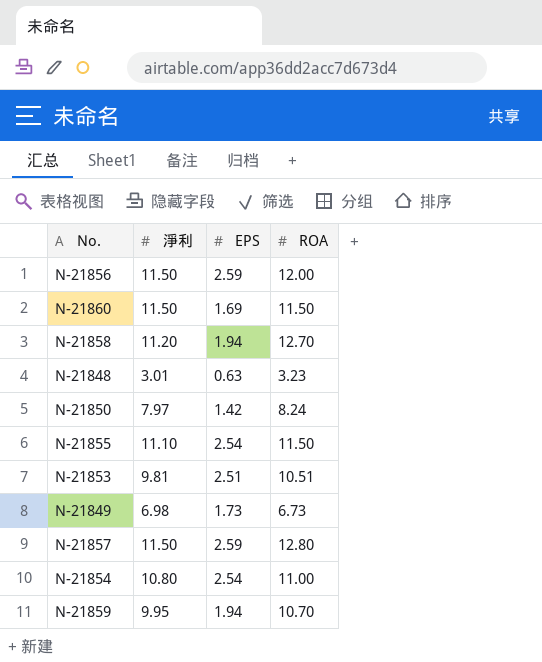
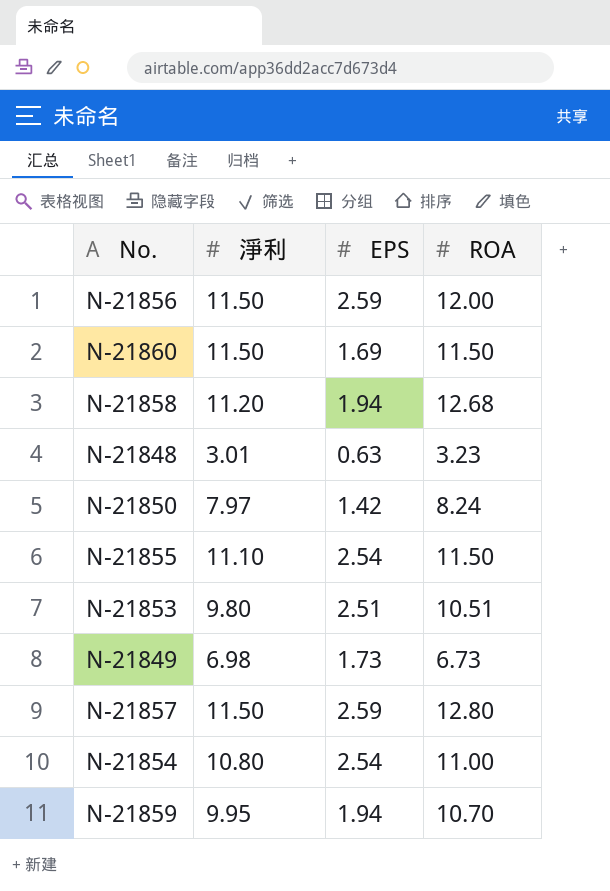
N-21858 | ROA: 12.70 -> 12.68
N-21853 | 淨利: 9.81 -> 9.80

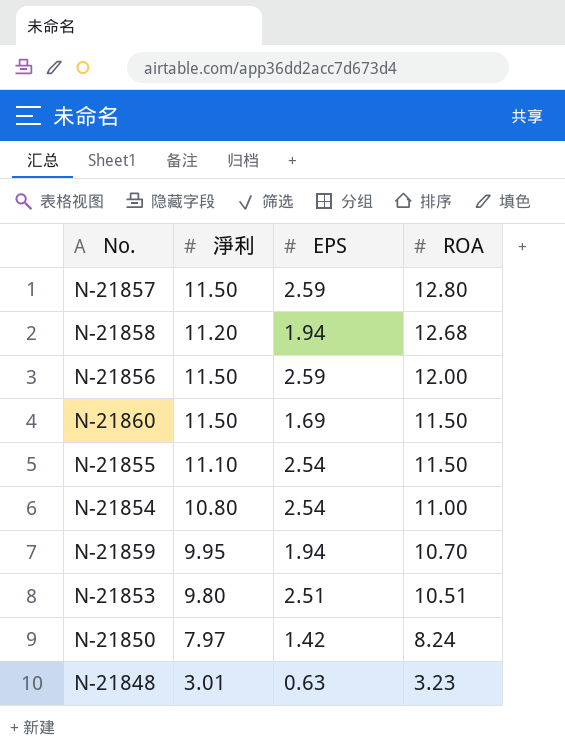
row order: none -> ROA descending
row N-21849: 6.98 | 1.73 | 6.73 -> none

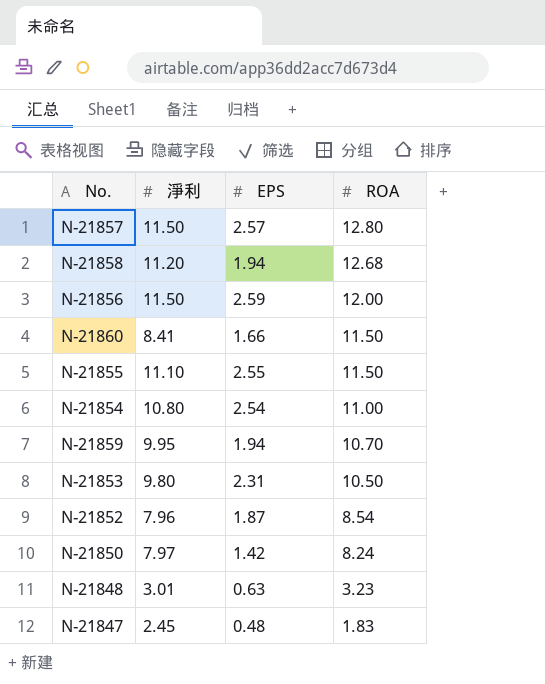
N-21857 | EPS: 2.59 -> 2.57
N-21860 | 淨利: 11.50 -> 8.41
N-21860 | EPS: 1.69 -> 1.66
N-21855 | EPS: 2.54 -> 2.55
N-21853 | EPS: 2.51 -> 2.31
N-21853 | ROA: 10.51 -> 10.50
row N-21852: none -> 7.96 | 1.87 | 8.54
row N-21847: none -> 2.45 | 0.48 | 1.83

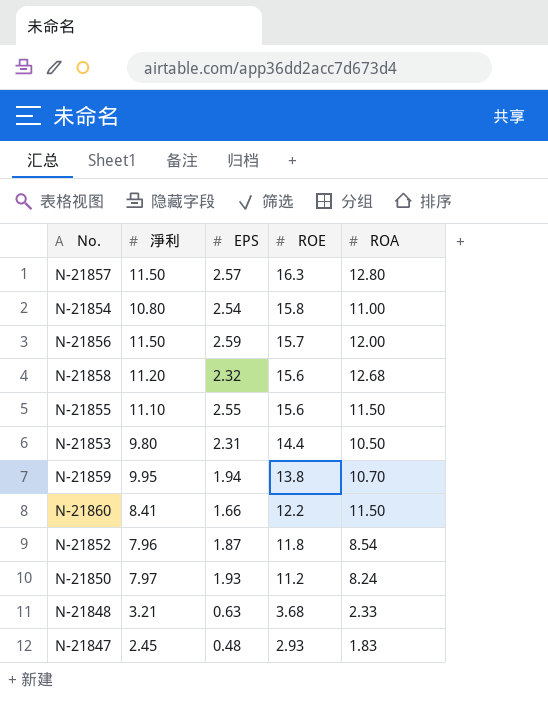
row order: ROA descending -> ROE descending
column ROE | position: none -> 4
N-21858 | EPS: 1.94 -> 2.32
N-21850 | EPS: 1.42 -> 1.93
N-21848 | 淨利: 3.01 -> 3.21
N-21848 | ROA: 3.23 -> 2.33

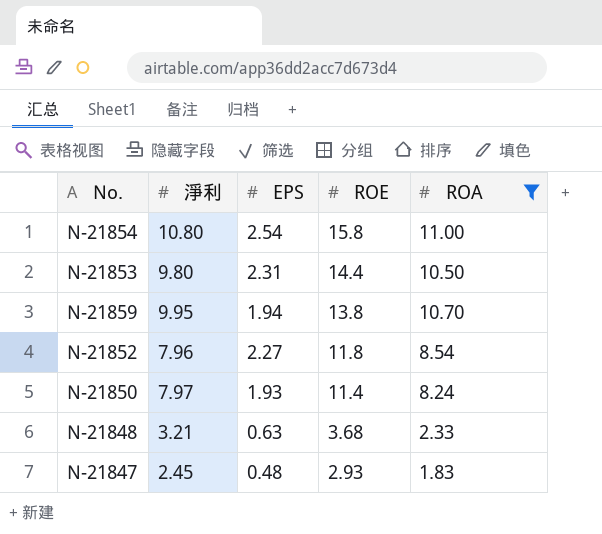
filter: none -> ROA <= 11.00
N-21852 | EPS: 1.87 -> 2.27
N-21850 | ROE: 11.2 -> 11.4

